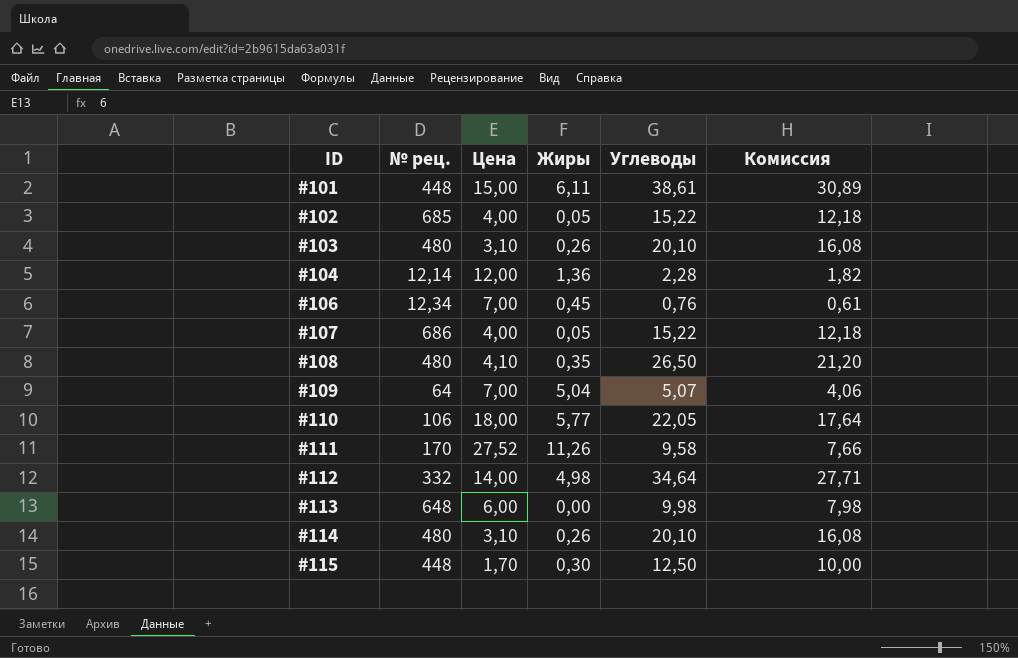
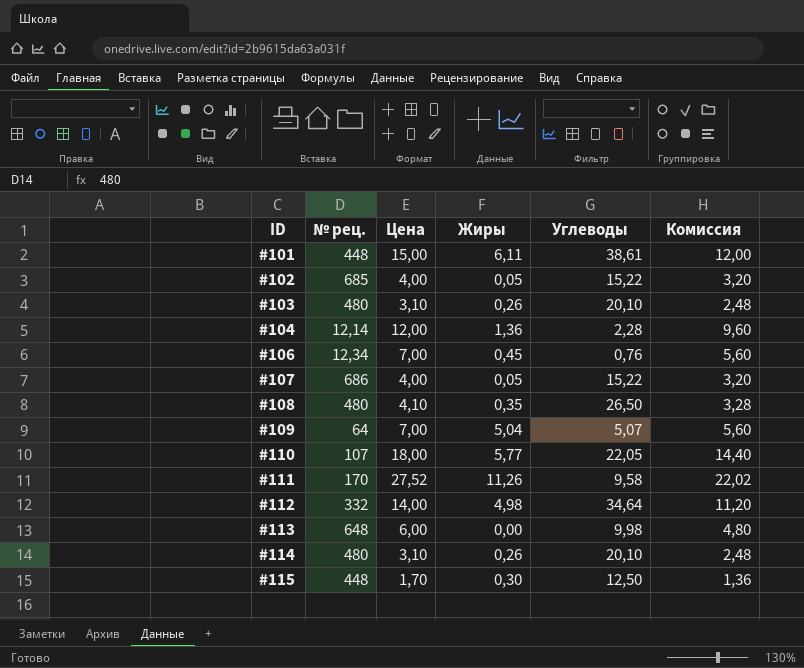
column Комиссия | formula: [Углеводы] * 0,8 -> [Цена] * 0,8
#110 | № рец.: 106 -> 107

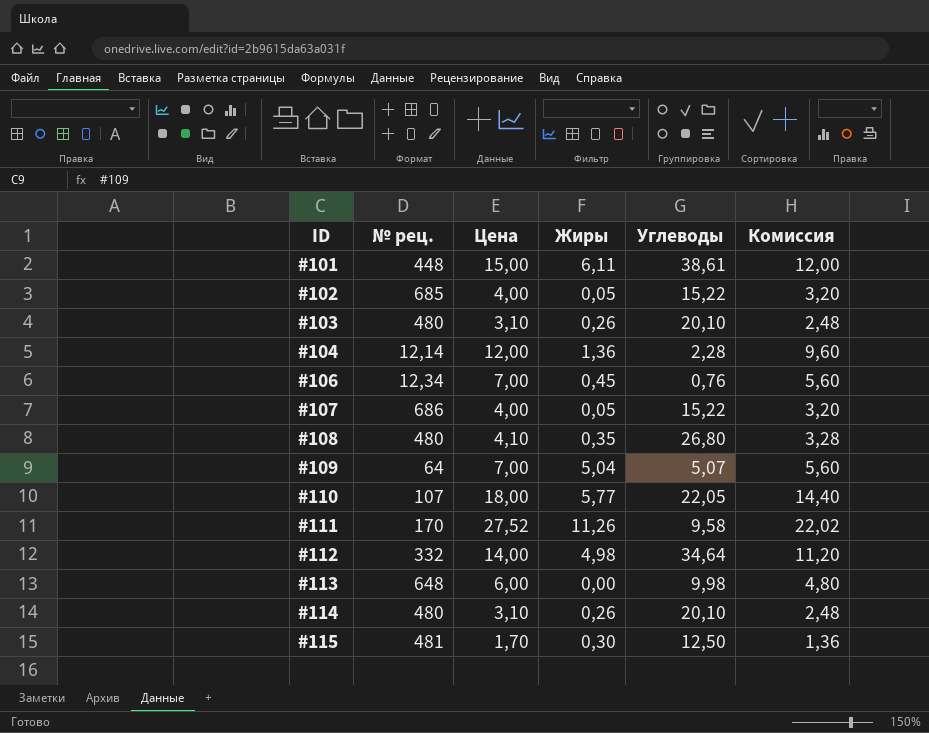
#108 | Углеводы: 26,50 -> 26,80
#115 | № рец.: 448 -> 481

